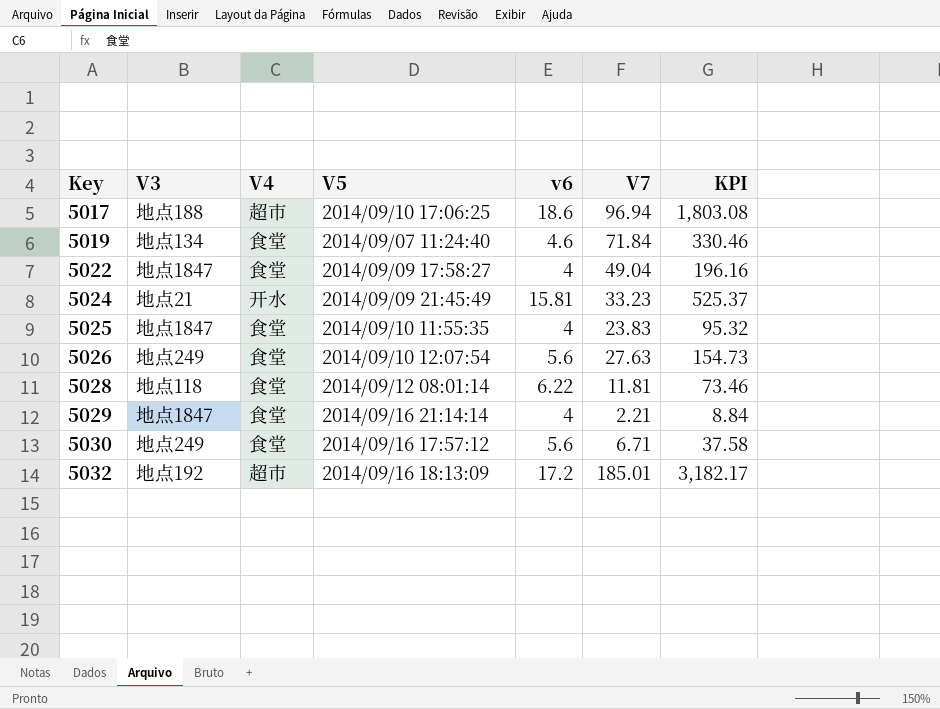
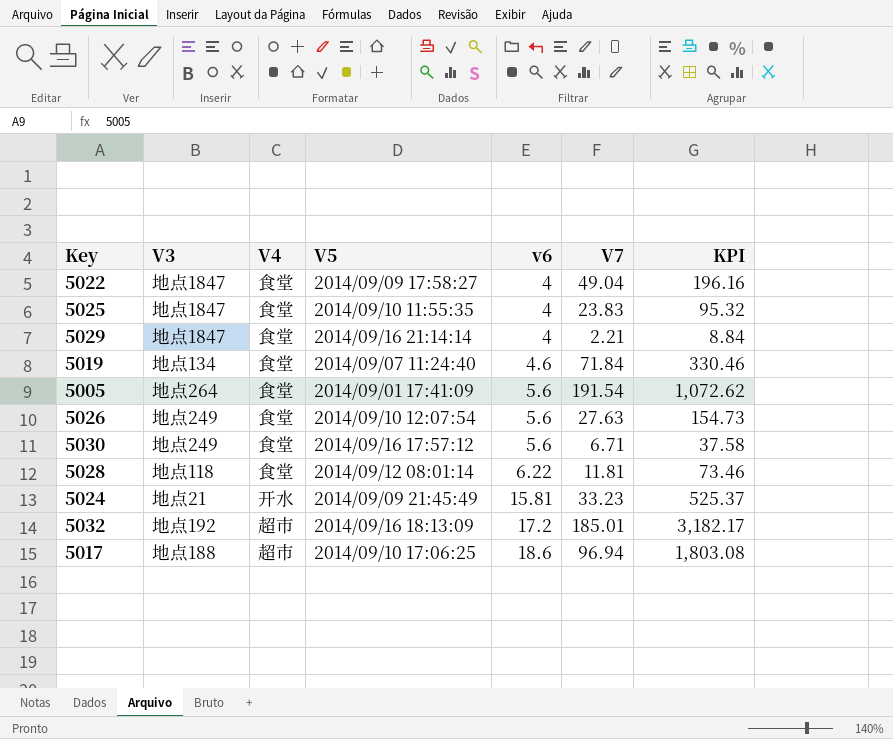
row order: Key ascending -> v6 ascending
row 5005: none -> 地点264 | 食堂 | 2014/09/01 17:41:09 | 5.6 | 191.54 | 1,072.62

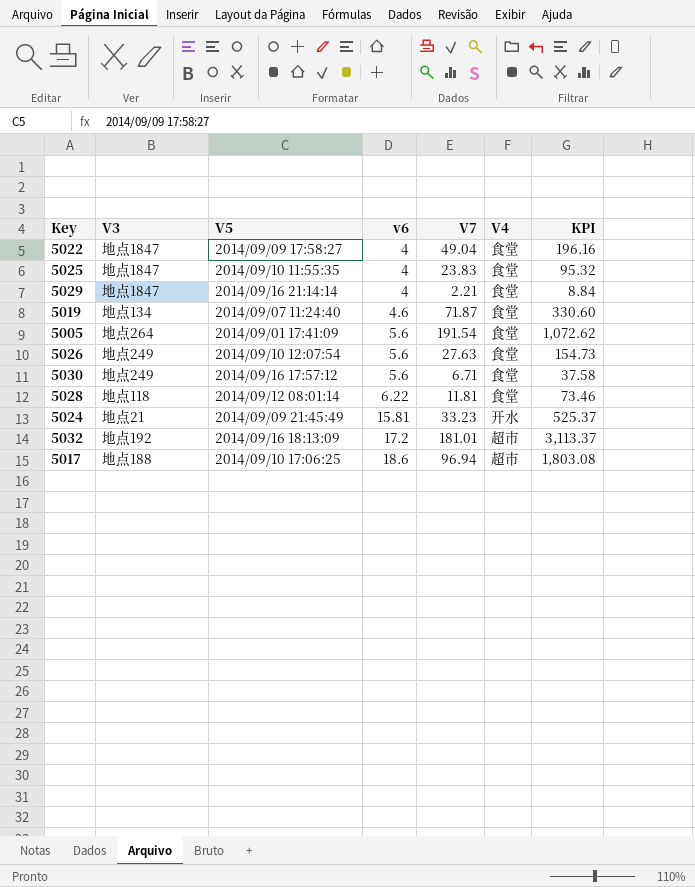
column V4 | position: 3 -> 6
5019 | V7: 71.84 -> 71.87
5019 | KPI: 330.46 -> 330.60
5032 | V7: 185.01 -> 181.01
5032 | KPI: 3,182.17 -> 3,113.37

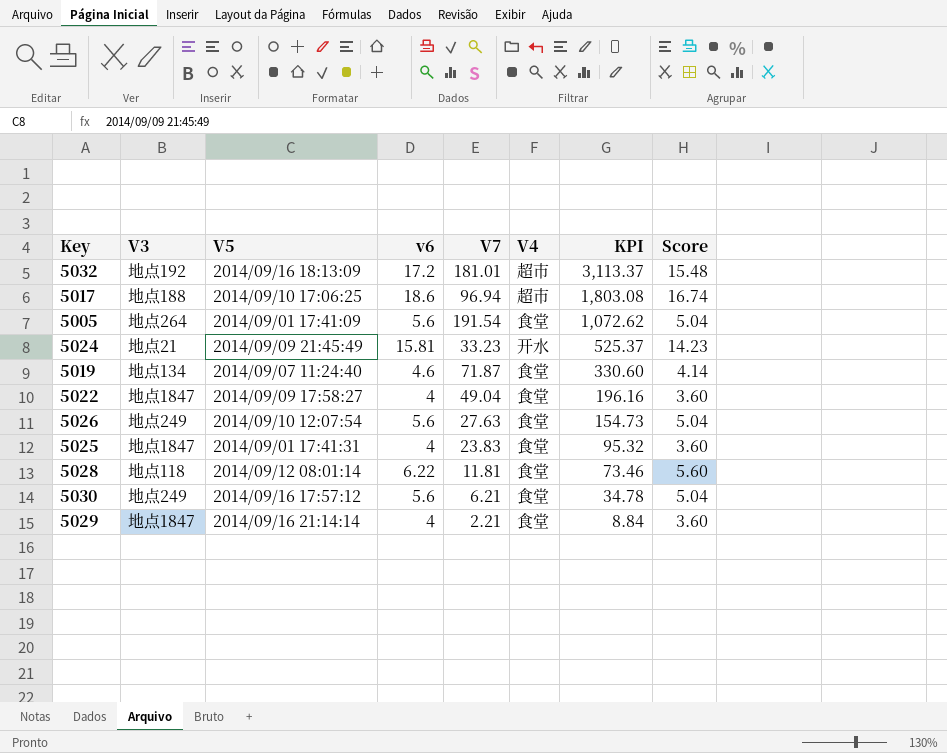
row order: v6 ascending -> KPI descending
column Score | formula: none -> [v6] * 0.9
5025 | V5: 2014/09/10 11:55:35 -> 2014/09/01 17:41:31
5030 | V7: 6.71 -> 6.21
5030 | KPI: 37.58 -> 34.78

